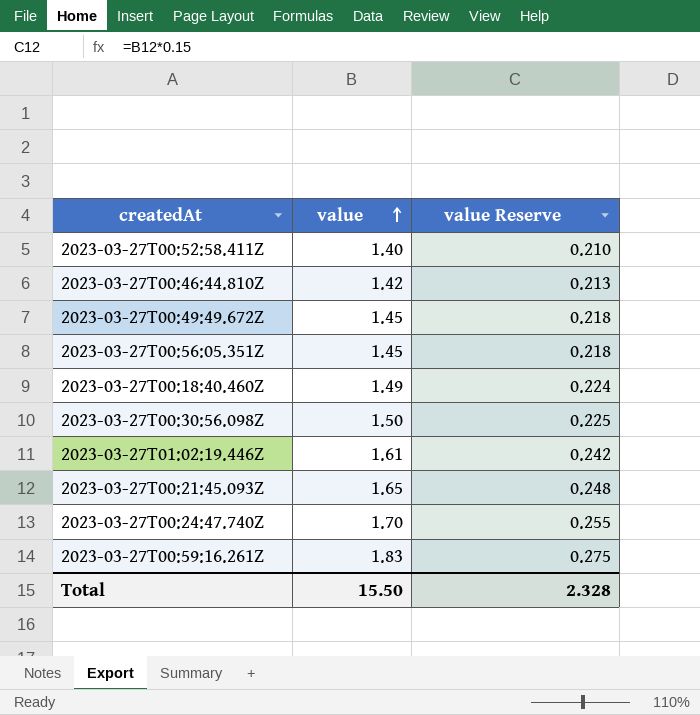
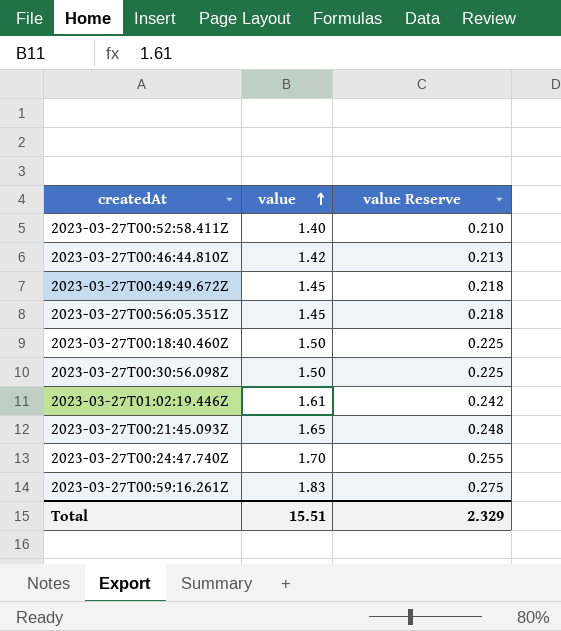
2023-03-27T00:18:40.460Z | value: 1.49 -> 1.50
2023-03-27T00:18:40.460Z | value Reserve: 0.224 -> 0.225
Total | value: 15.50 -> 15.51
Total | value Reserve: 2.328 -> 2.329

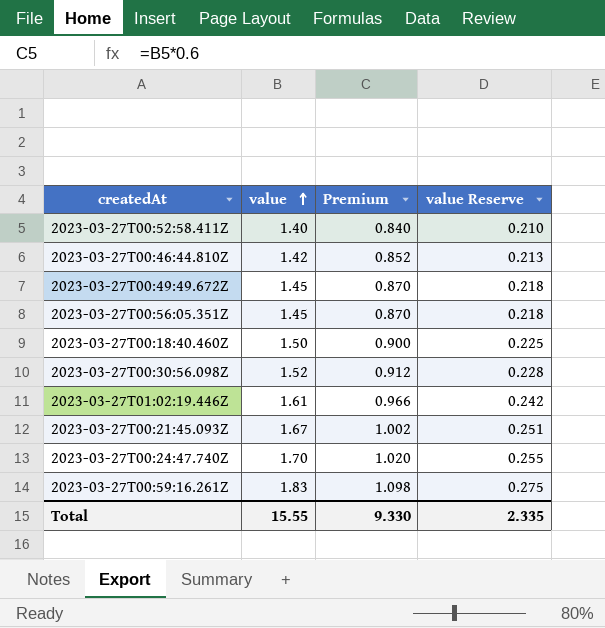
column Premium | formula: none -> [value] * 0.6
2023-03-27T00:30:56.098Z | value: 1.50 -> 1.52
2023-03-27T00:30:56.098Z | value Reserve: 0.225 -> 0.228
2023-03-27T00:21:45.093Z | value: 1.65 -> 1.67
2023-03-27T00:21:45.093Z | value Reserve: 0.248 -> 0.251
Total | value: 15.51 -> 15.55
Total | value Reserve: 2.329 -> 2.335

